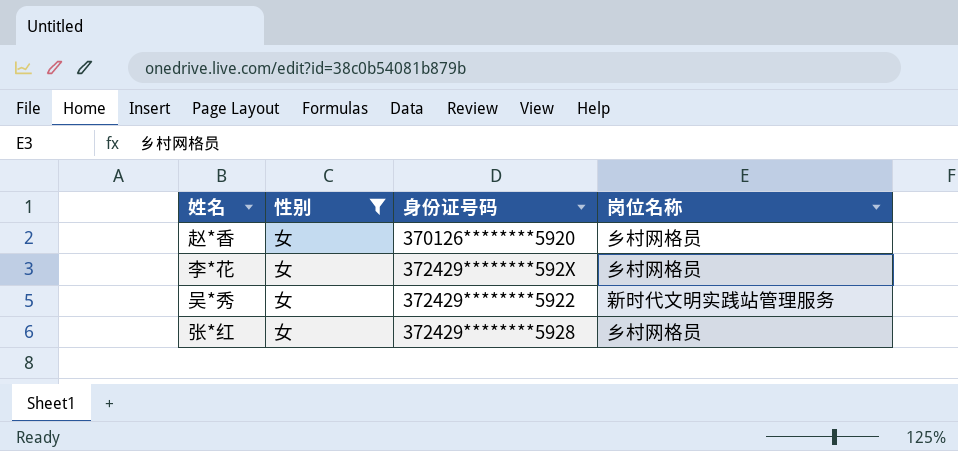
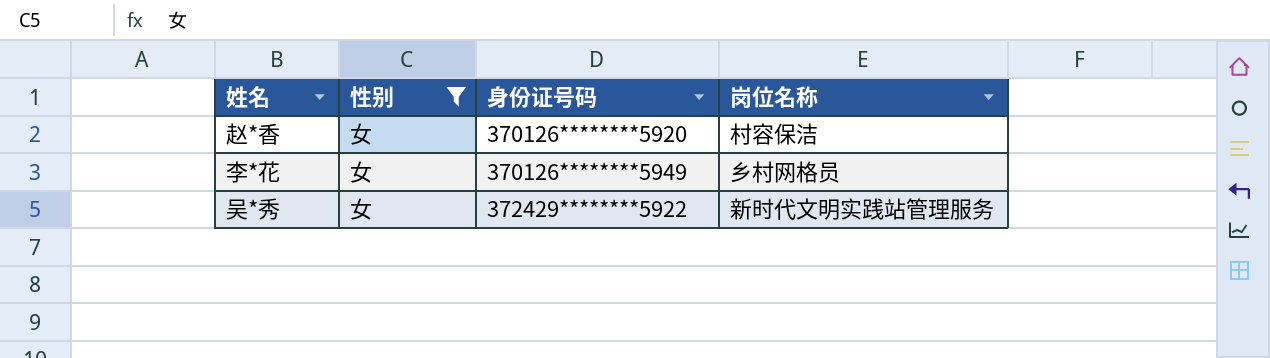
row 张*红: 女 | 372429********5928 | 乡村网格员 -> none
赵*香 | 岗位名称: 乡村网格员 -> 村容保洁
李*花 | 身份证号码: 372429********592X -> 370126********5949

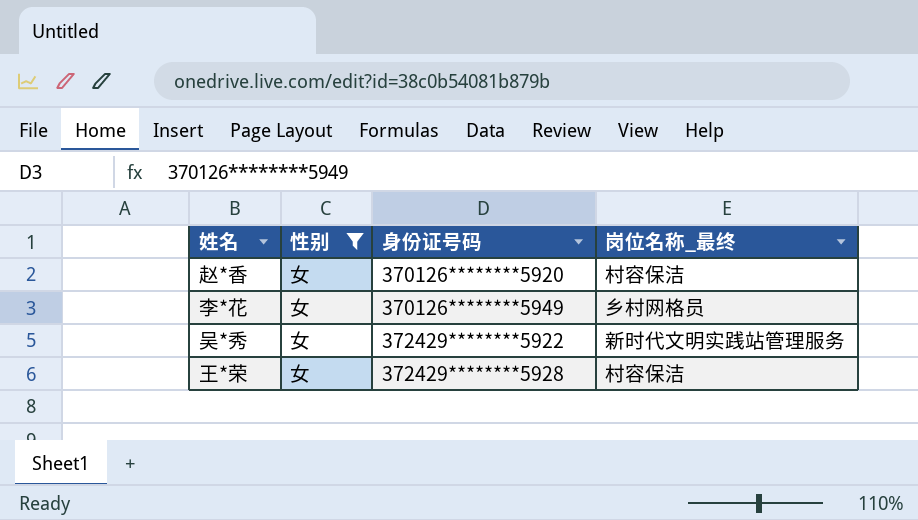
column name: 岗位名称 -> 岗位名称_最终
row 王*荣: none -> 女 | 372429********5928 | 村容保洁

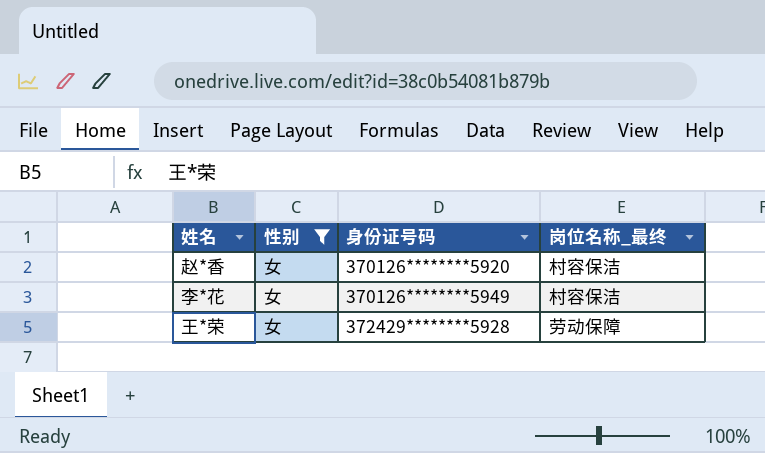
row 吴*秀: 女 | 372429********5922 | 新时代文明实践站管理服务 -> none
李*花 | 岗位名称_最终: 乡村网格员 -> 村容保洁
王*荣 | 岗位名称_最终: 村容保洁 -> 劳动保障

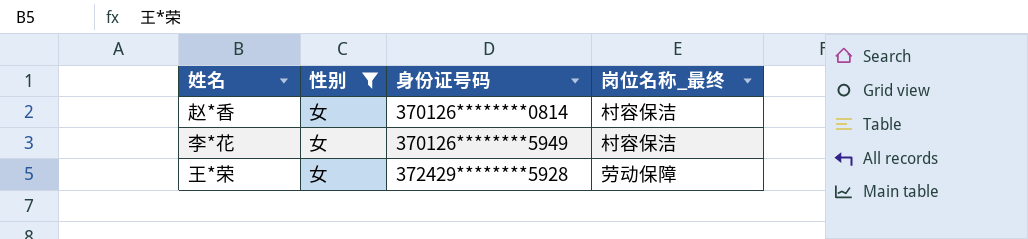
赵*香 | 身份证号码: 370126********5920 -> 370126********0814

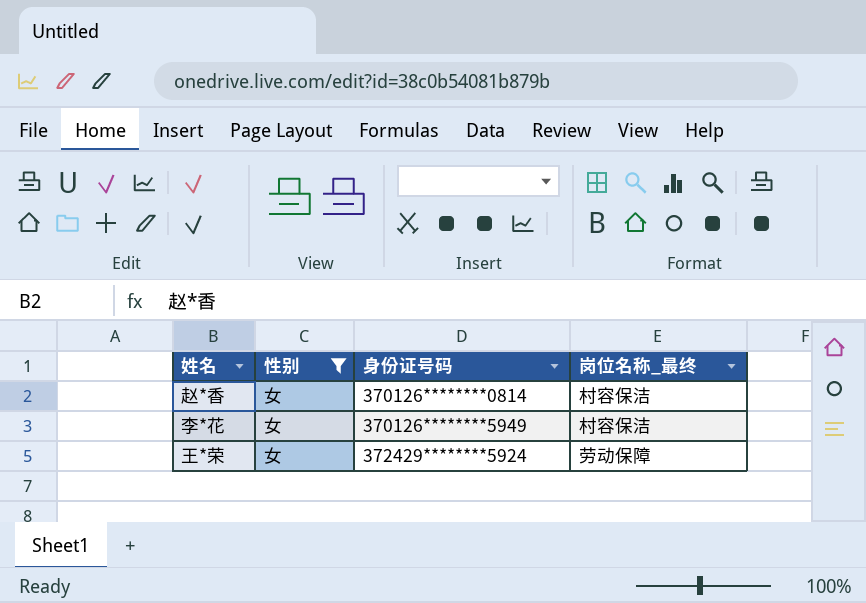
王*荣 | 身份证号码: 372429********5928 -> 372429********5924

